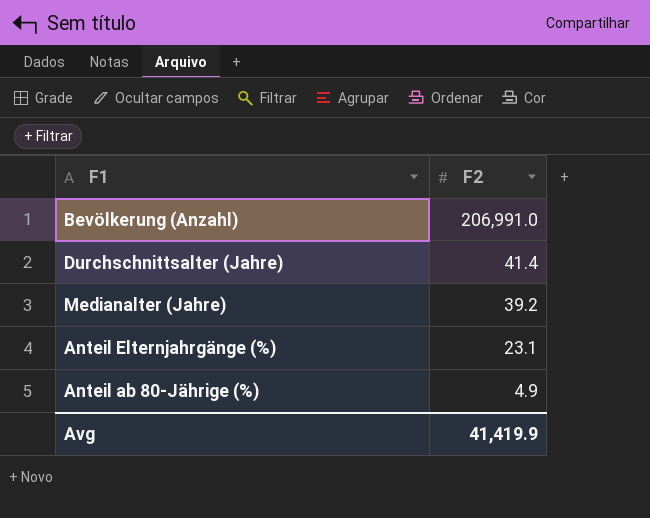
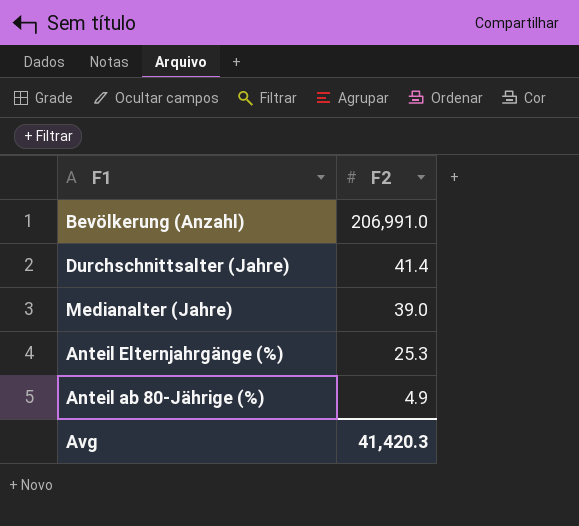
Medianalter (Jahre) | F2: 39.2 -> 39.0
Anteil Elternjahrgänge (%) | F2: 23.1 -> 25.3
Avg | F2: 41,419.9 -> 41,420.3

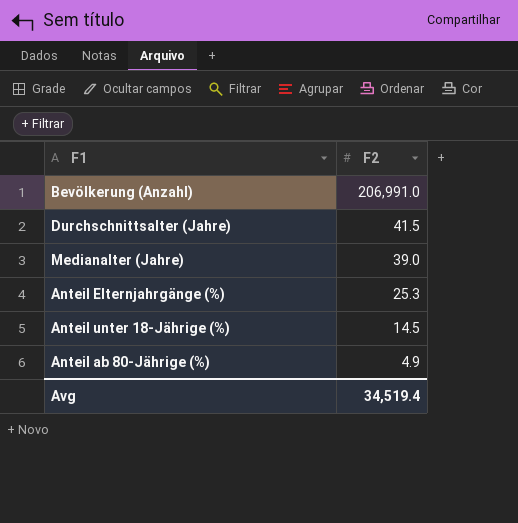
Durchschnittsalter (Jahre) | F2: 41.4 -> 41.5
row Anteil unter 18-Jährige (%): none -> 14.5
Avg | F2: 41,420.3 -> 34,519.4

